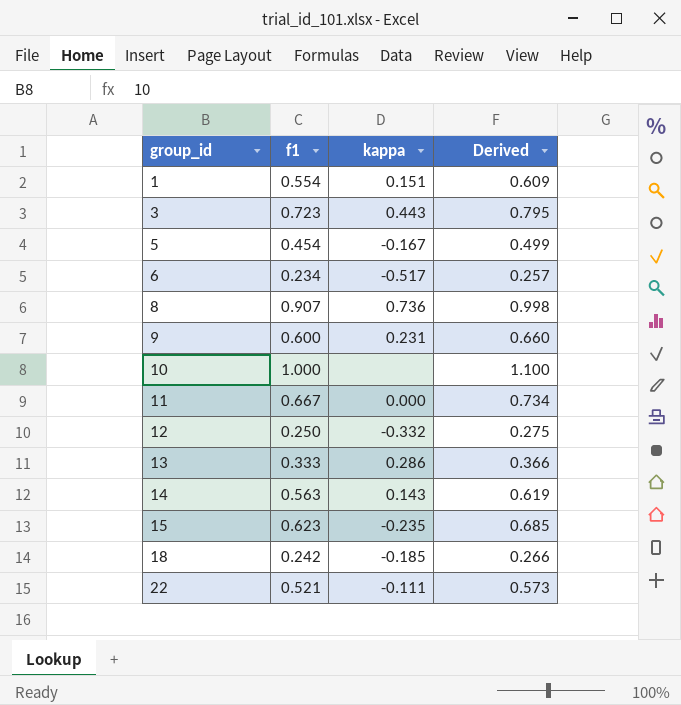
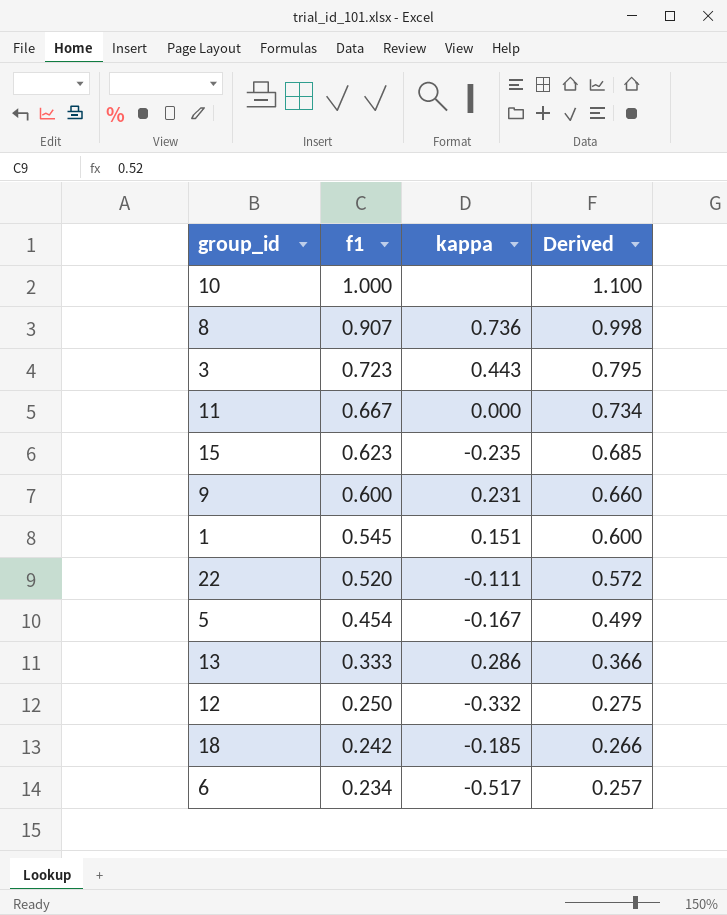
row order: group_id ascending -> f1 descending
row 14: 0.563 | 0.143 | 0.619 -> none
1 | f1: 0.554 -> 0.545
1 | Derived: 0.609 -> 0.600
22 | f1: 0.521 -> 0.520
22 | Derived: 0.573 -> 0.572

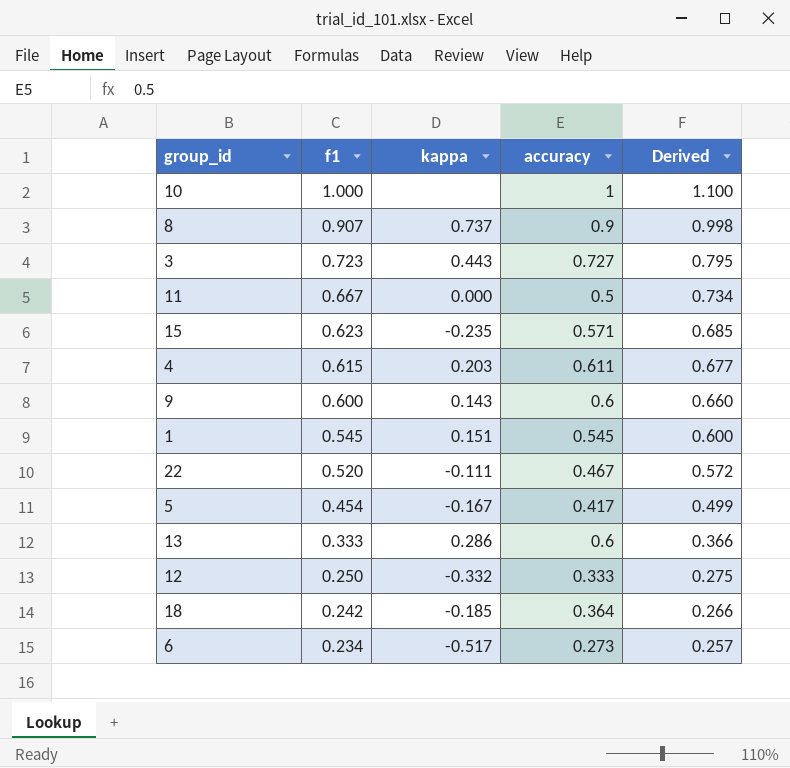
column accuracy | position: none -> 4
8 | kappa: 0.736 -> 0.737
row 4: none -> 0.615 | 0.203 | 0.611 | 0.677
9 | kappa: 0.231 -> 0.143

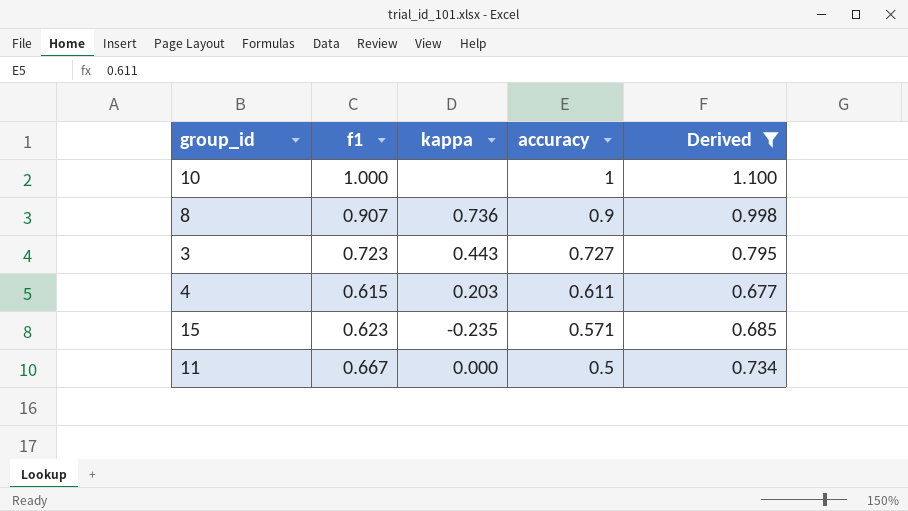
filter: none -> Derived >= 0.677
row order: f1 descending -> accuracy descending
8 | kappa: 0.737 -> 0.736

